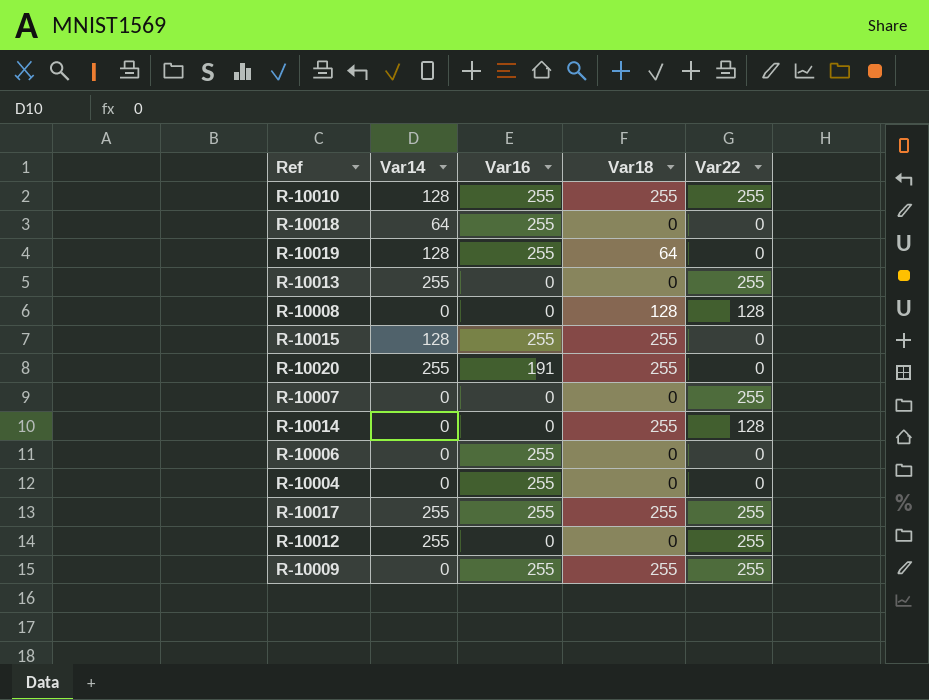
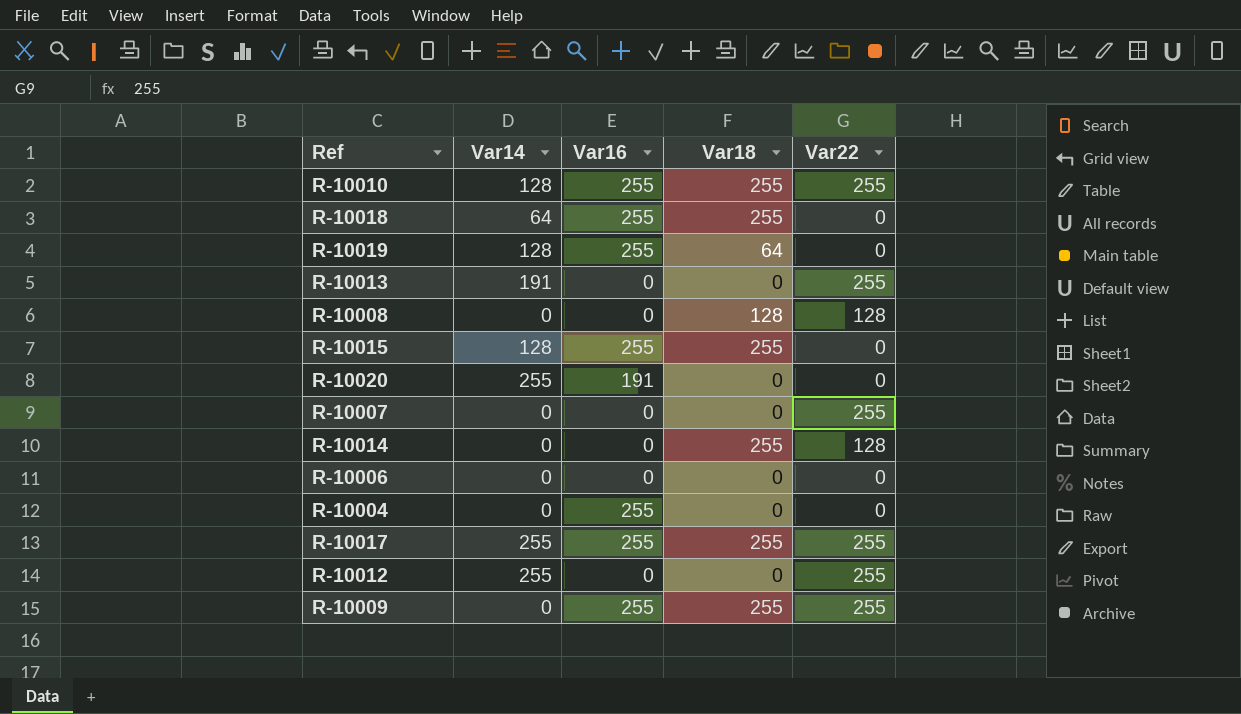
R-10018 | Var18: 0 -> 255
R-10013 | Var14: 255 -> 191
R-10020 | Var18: 255 -> 0
R-10006 | Var16: 255 -> 0

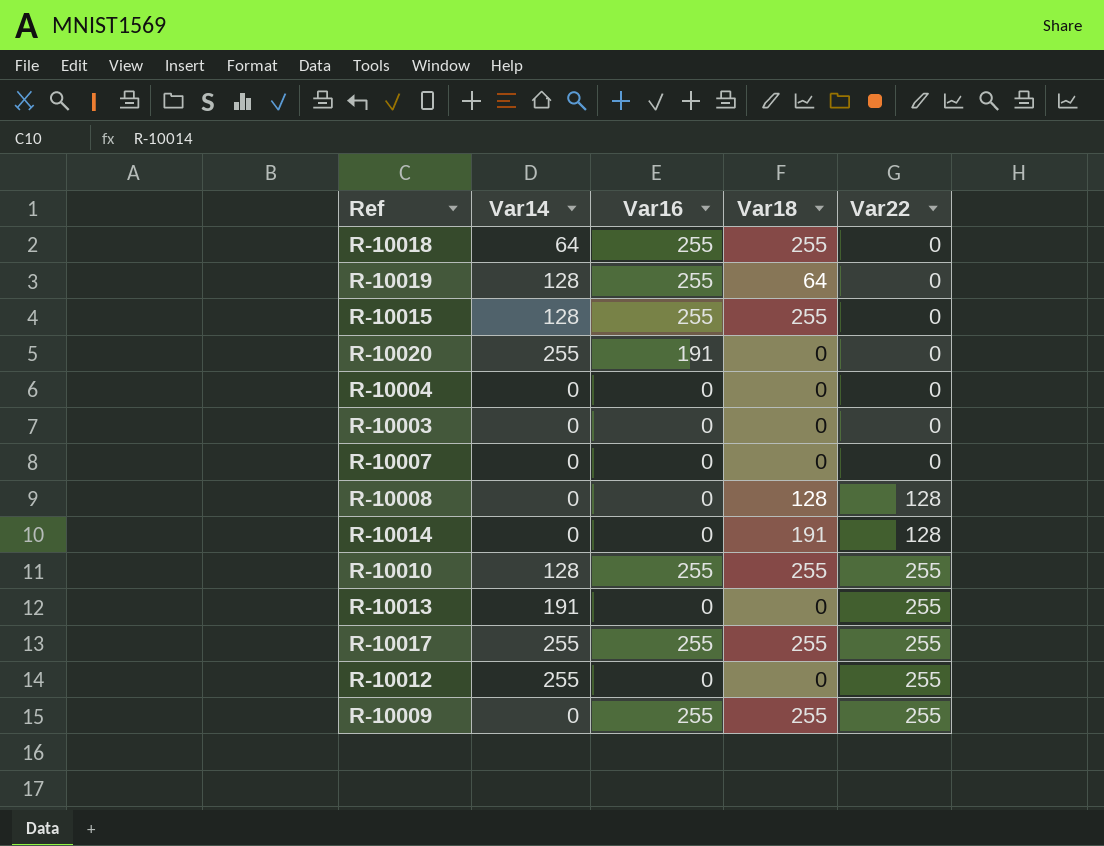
row order: none -> Var22 ascending
row R-10006: 0 | 0 | 0 | 0 -> none
R-10004 | Var16: 255 -> 0
row R-10003: none -> 0 | 0 | 0 | 0
R-10007 | Var22: 255 -> 0
R-10014 | Var18: 255 -> 191

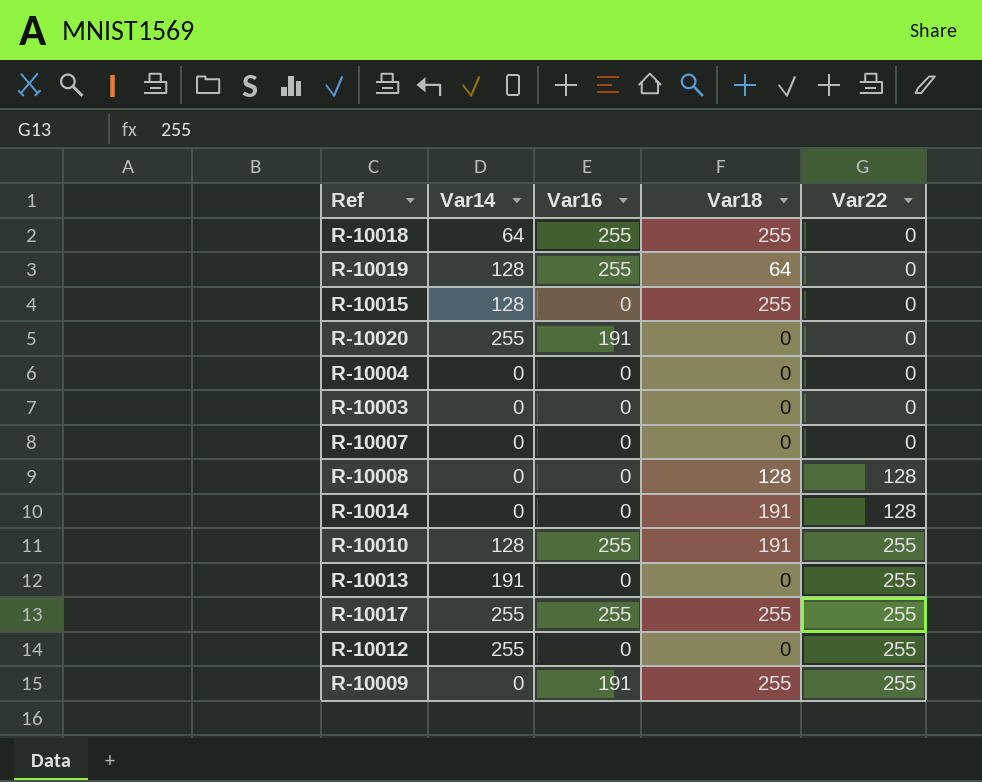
R-10015 | Var16: 255 -> 0
R-10010 | Var18: 255 -> 191
R-10009 | Var16: 255 -> 191

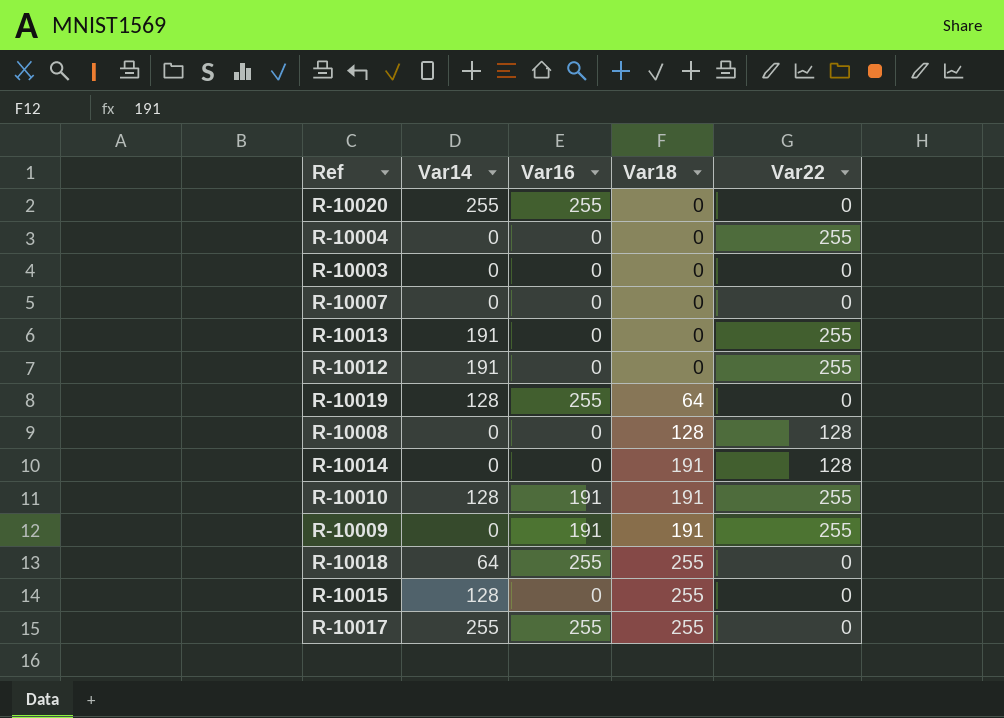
row order: Var22 ascending -> Var18 ascending
R-10020 | Var16: 191 -> 255
R-10004 | Var22: 0 -> 255
R-10012 | Var14: 255 -> 191
R-10010 | Var16: 255 -> 191
R-10009 | Var18: 255 -> 191
R-10017 | Var22: 255 -> 0

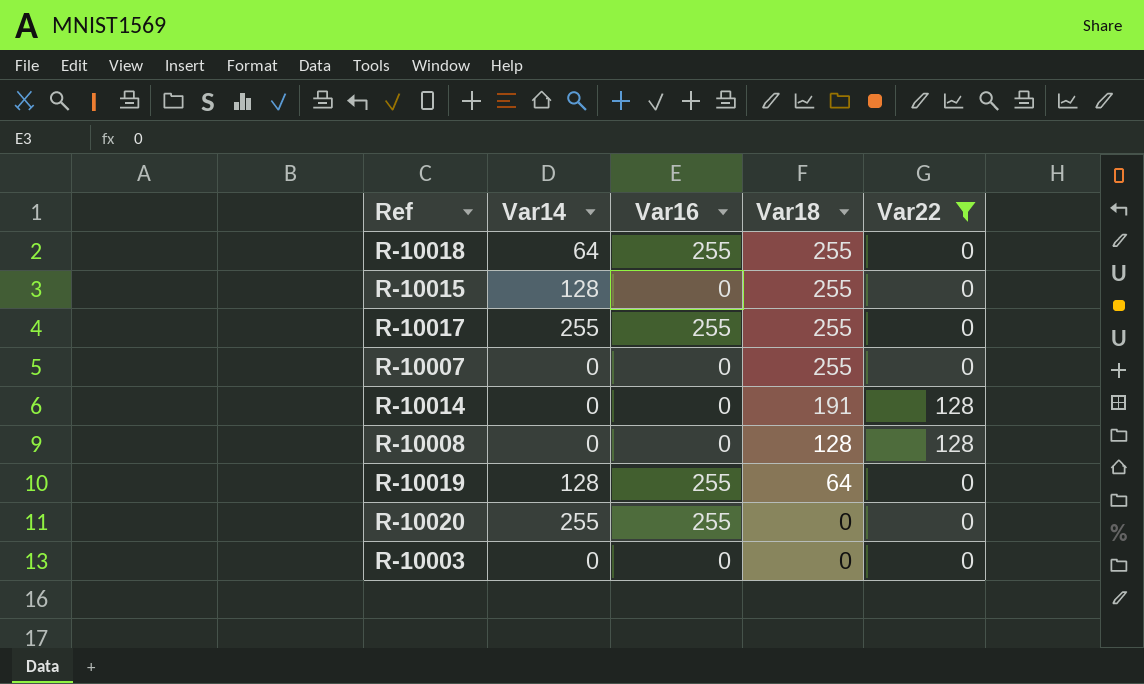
filter: none -> Var22 != 255
row order: Var18 ascending -> Var18 descending
R-10007 | Var18: 0 -> 255

